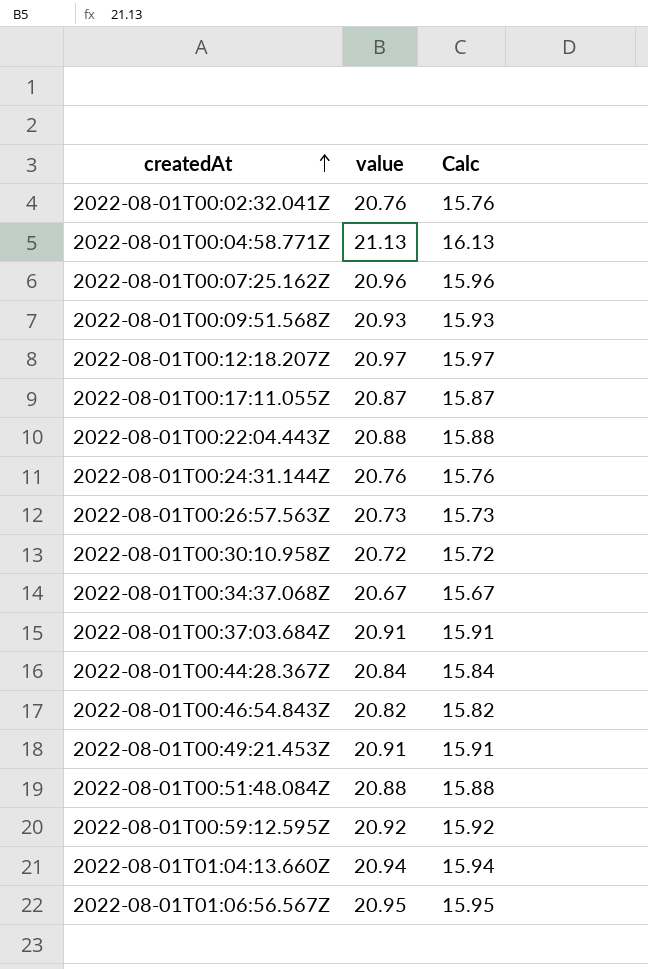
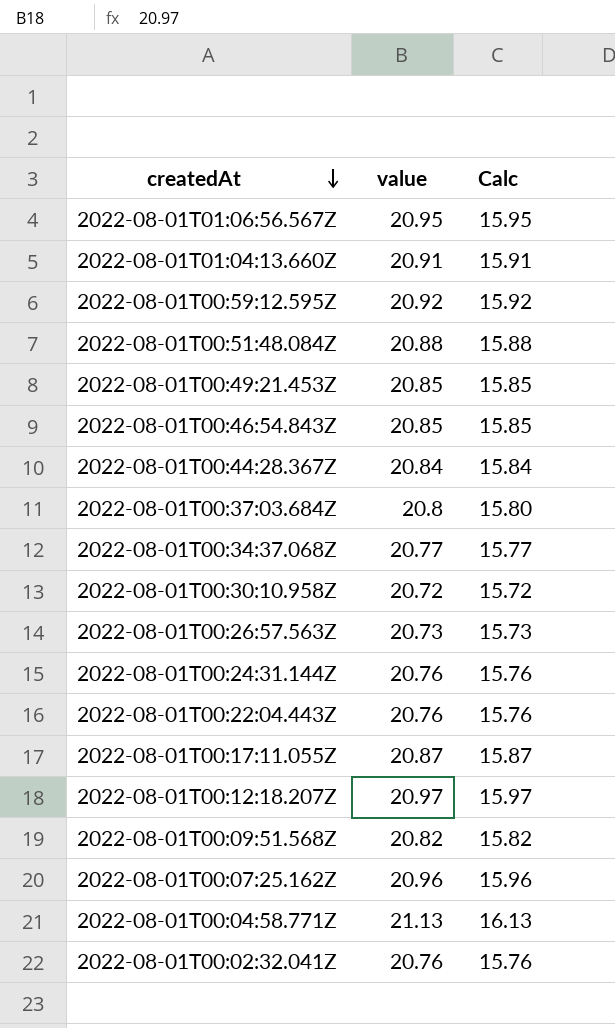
row order: createdAt ascending -> createdAt descending
2022-08-01T01:04:13.660Z | value: 20.94 -> 20.91
2022-08-01T01:04:13.660Z | Calc: 15.94 -> 15.91
2022-08-01T00:49:21.453Z | value: 20.91 -> 20.85
2022-08-01T00:49:21.453Z | Calc: 15.91 -> 15.85
2022-08-01T00:46:54.843Z | value: 20.82 -> 20.85
2022-08-01T00:46:54.843Z | Calc: 15.82 -> 15.85
2022-08-01T00:37:03.684Z | value: 20.91 -> 20.8
2022-08-01T00:37:03.684Z | Calc: 15.91 -> 15.80
2022-08-01T00:34:37.068Z | value: 20.67 -> 20.77
2022-08-01T00:34:37.068Z | Calc: 15.67 -> 15.77
2022-08-01T00:22:04.443Z | value: 20.88 -> 20.76
2022-08-01T00:22:04.443Z | Calc: 15.88 -> 15.76
2022-08-01T00:09:51.568Z | value: 20.93 -> 20.82
2022-08-01T00:09:51.568Z | Calc: 15.93 -> 15.82

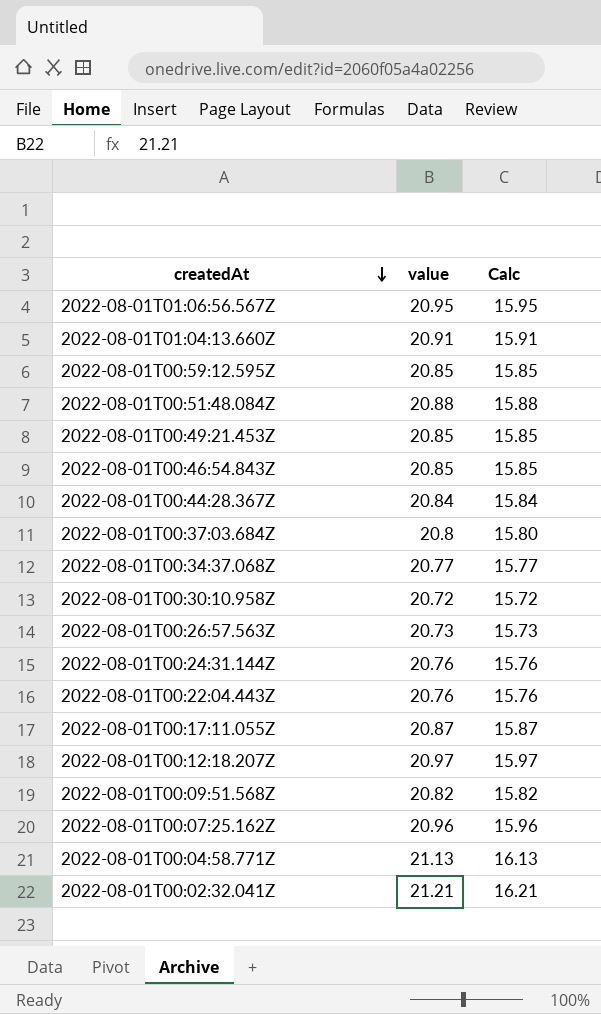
2022-08-01T00:59:12.595Z | value: 20.92 -> 20.85
2022-08-01T00:59:12.595Z | Calc: 15.92 -> 15.85
2022-08-01T00:02:32.041Z | value: 20.76 -> 21.21
2022-08-01T00:02:32.041Z | Calc: 15.76 -> 16.21

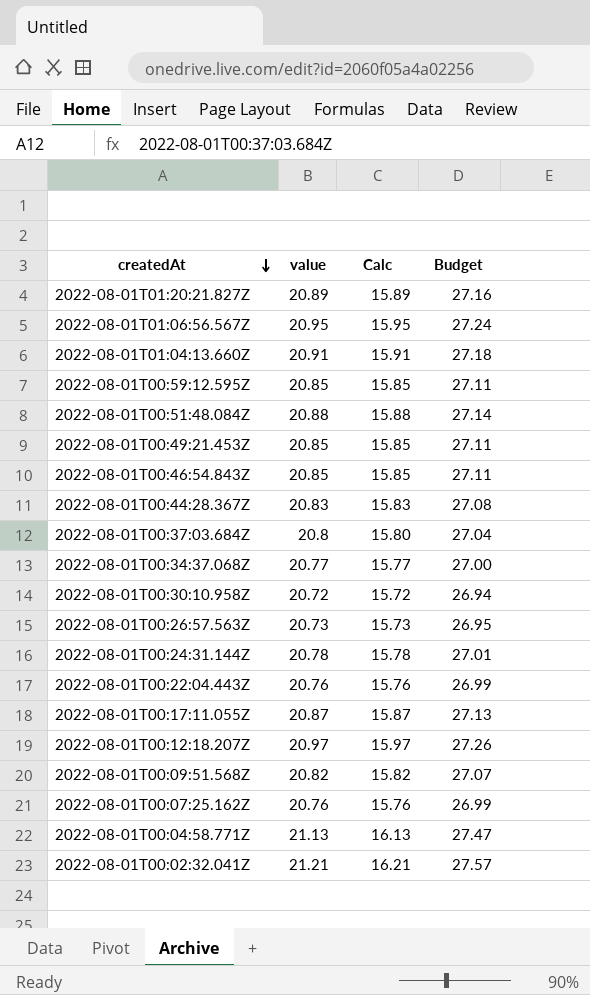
column Budget | formula: none -> [value] * 1.3
row 2022-08-01T01:20:21.827Z: none -> 20.89 | 15.89 | 27.16
2022-08-01T00:44:28.367Z | value: 20.84 -> 20.83
2022-08-01T00:44:28.367Z | Calc: 15.84 -> 15.83
2022-08-01T00:24:31.144Z | value: 20.76 -> 20.78
2022-08-01T00:24:31.144Z | Calc: 15.76 -> 15.78
2022-08-01T00:07:25.162Z | value: 20.96 -> 20.76
2022-08-01T00:07:25.162Z | Calc: 15.96 -> 15.76

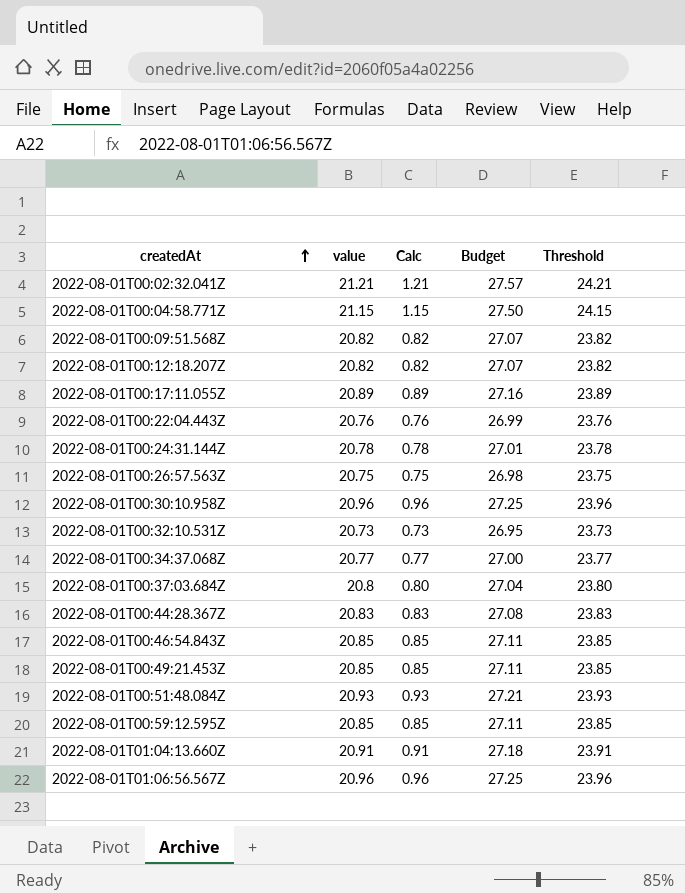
row order: createdAt descending -> createdAt ascending
column Calc | formula: [value] - 5 -> [value] - 20
column Threshold | formula: none -> [value] + 3
row 2022-08-01T01:20:21.827Z: 20.89 | 15.89 | 27.16 -> none
row 2022-08-01T00:07:25.162Z: 20.76 | 15.76 | 26.99 -> none
2022-08-01T00:04:58.771Z | value: 21.13 -> 21.15
2022-08-01T00:04:58.771Z | Budget: 27.47 -> 27.50
2022-08-01T00:12:18.207Z | value: 20.97 -> 20.82
2022-08-01T00:12:18.207Z | Budget: 27.26 -> 27.07
2022-08-01T00:17:11.055Z | value: 20.87 -> 20.89
2022-08-01T00:17:11.055Z | Budget: 27.13 -> 27.16
2022-08-01T00:26:57.563Z | value: 20.73 -> 20.75
2022-08-01T00:26:57.563Z | Budget: 26.95 -> 26.98
2022-08-01T00:30:10.958Z | value: 20.72 -> 20.96
2022-08-01T00:30:10.958Z | Budget: 26.94 -> 27.25
row 2022-08-01T00:32:10.531Z: none -> 20.73 | 0.73 | 26.95 | 23.73
2022-08-01T00:51:48.084Z | value: 20.88 -> 20.93
2022-08-01T00:51:48.084Z | Budget: 27.14 -> 27.21
2022-08-01T01:06:56.567Z | value: 20.95 -> 20.96
2022-08-01T01:06:56.567Z | Budget: 27.24 -> 27.25

